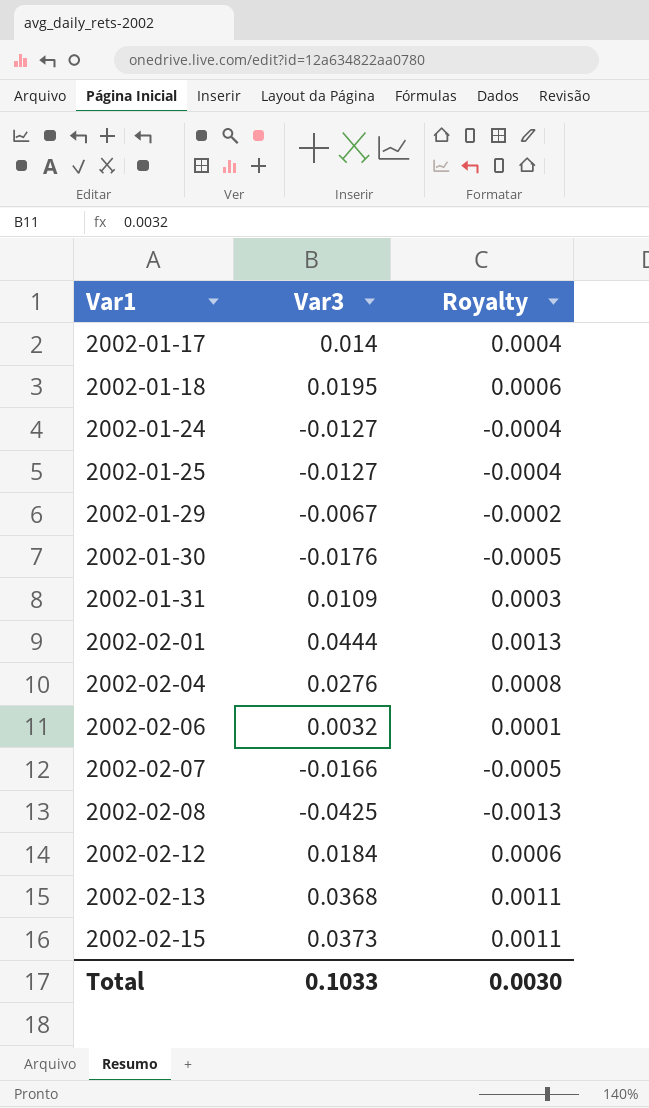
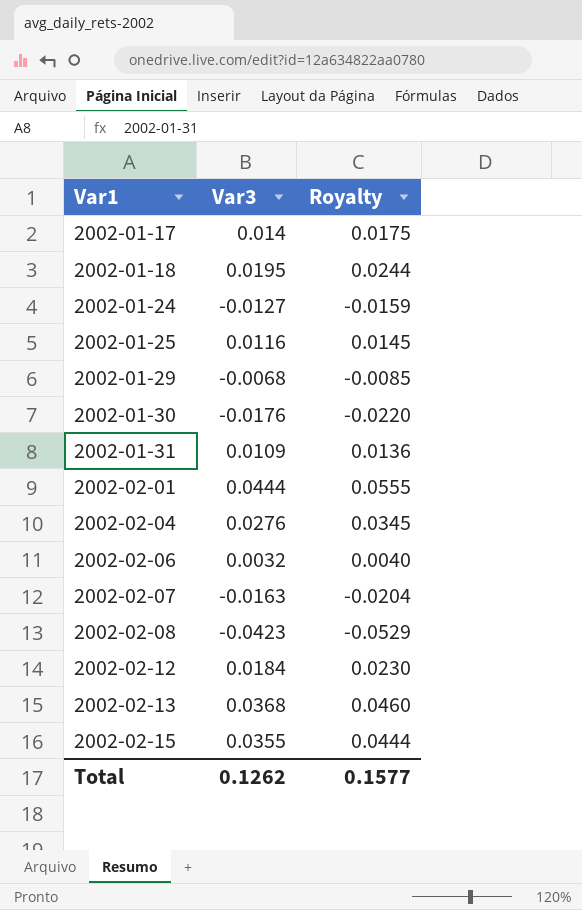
column Royalty | formula: [Var3] * 0.03 -> [Var3] * 1.25
2002-01-25 | Var3: -0.0127 -> 0.0116
2002-01-29 | Var3: -0.0067 -> -0.0068
2002-02-07 | Var3: -0.0166 -> -0.0163
2002-02-08 | Var3: -0.0425 -> -0.0423
2002-02-15 | Var3: 0.0373 -> 0.0355
Total | Var3: 0.1033 -> 0.1262
Total | Royalty: 0.0030 -> 0.1577

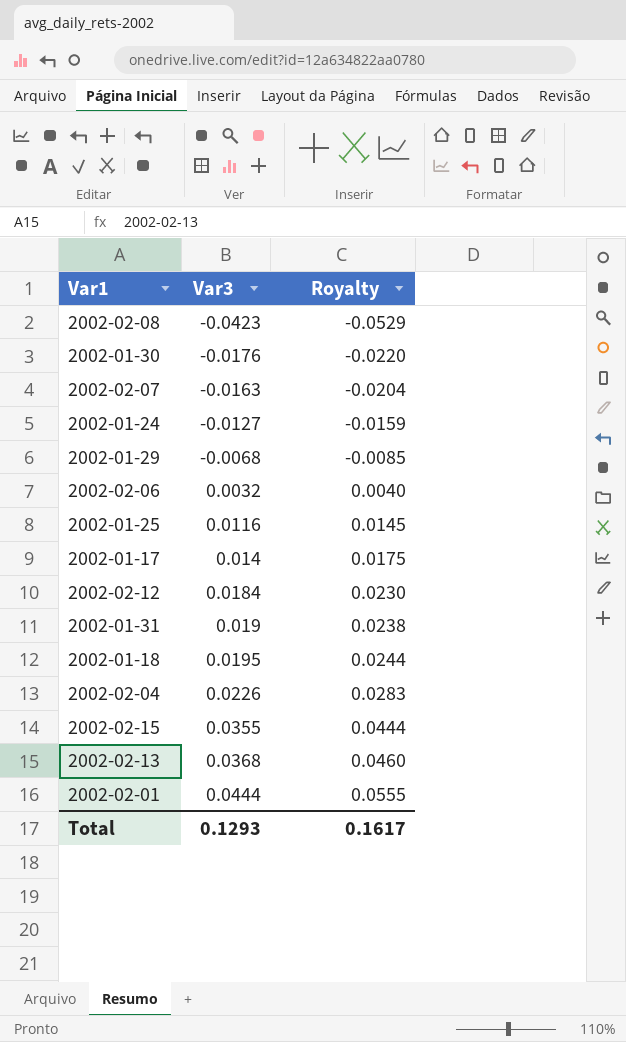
row order: Var1 ascending -> Var3 ascending
2002-01-31 | Var3: 0.0109 -> 0.019
2002-01-31 | Royalty: 0.0136 -> 0.0238
2002-02-04 | Var3: 0.0276 -> 0.0226
2002-02-04 | Royalty: 0.0345 -> 0.0283
Total | Var3: 0.1262 -> 0.1293
Total | Royalty: 0.1577 -> 0.1617

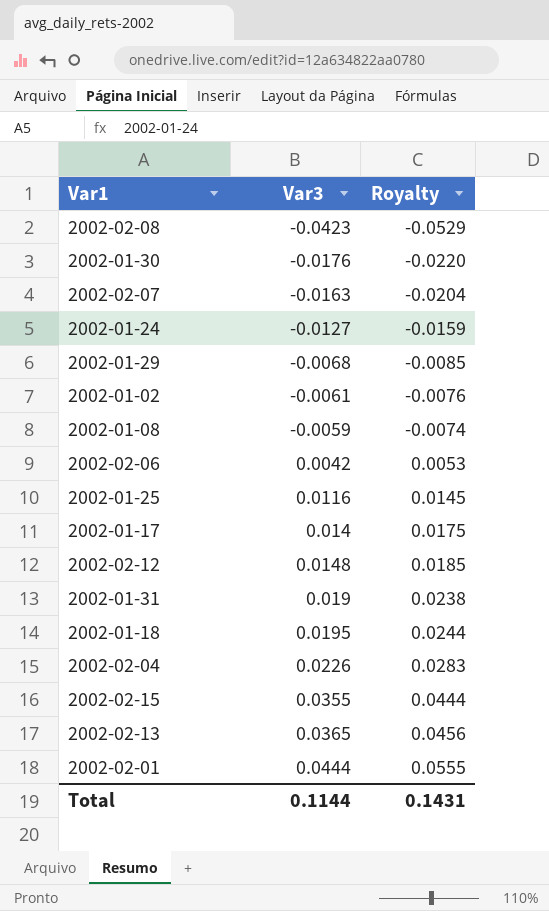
row 2002-01-02: none -> -0.0061 | -0.0076
row 2002-01-08: none -> -0.0059 | -0.0074
2002-02-06 | Var3: 0.0032 -> 0.0042
2002-02-06 | Royalty: 0.0040 -> 0.0053
2002-02-12 | Var3: 0.0184 -> 0.0148
2002-02-12 | Royalty: 0.0230 -> 0.0185
2002-02-13 | Var3: 0.0368 -> 0.0365
2002-02-13 | Royalty: 0.0460 -> 0.0456
Total | Var3: 0.1293 -> 0.1144
Total | Royalty: 0.1617 -> 0.1431

